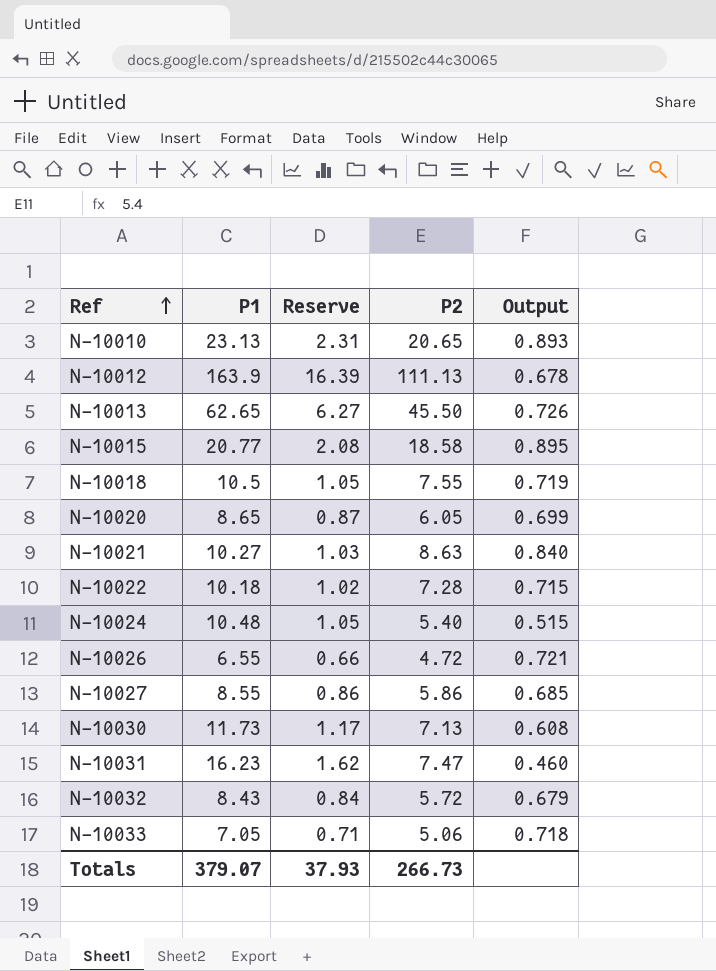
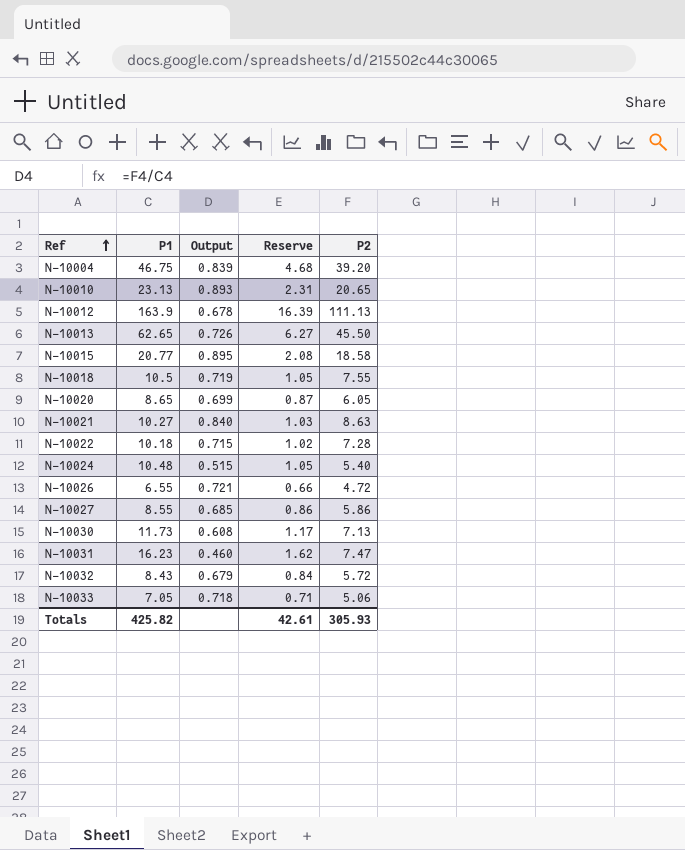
column Output | position: 5 -> 3
row N-10004: none -> 46.75 | 0.839 | 4.68 | 39.20
Totals | P1: 379.07 -> 425.82
Totals | Reserve: 37.93 -> 42.61
Totals | P2: 266.73 -> 305.93

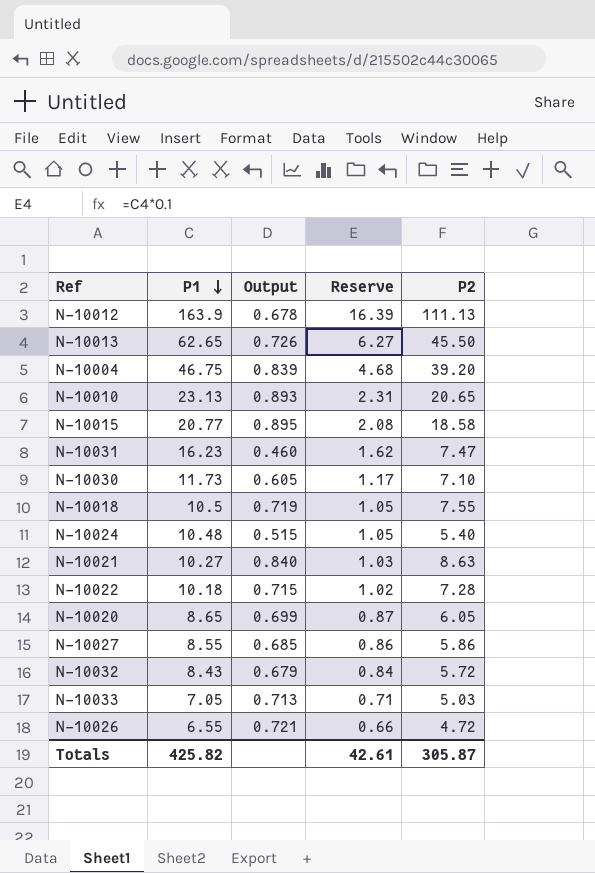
row order: Ref ascending -> P1 descending
N-10030 | Output: 0.608 -> 0.605
N-10030 | P2: 7.13 -> 7.10
N-10033 | Output: 0.718 -> 0.713
N-10033 | P2: 5.06 -> 5.03
Totals | P2: 305.93 -> 305.87

